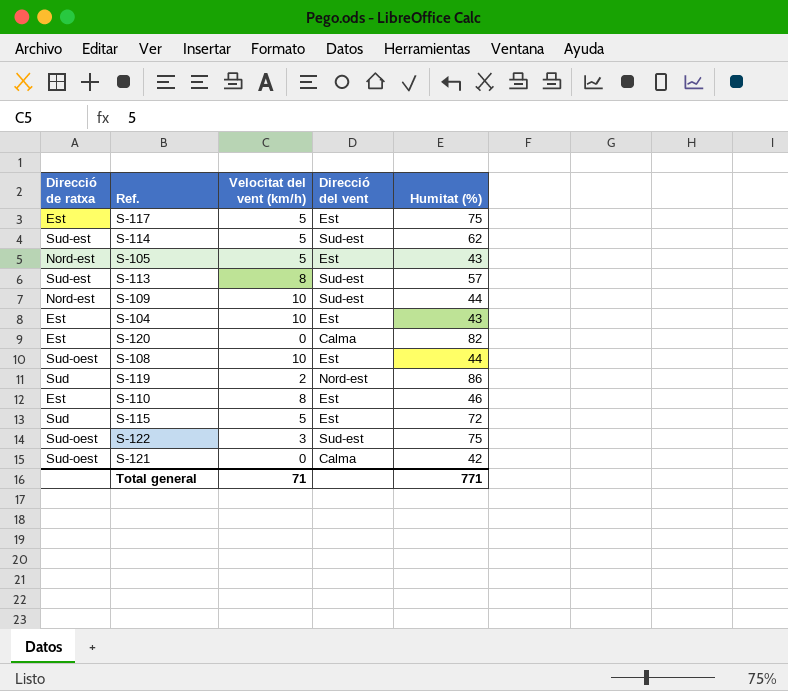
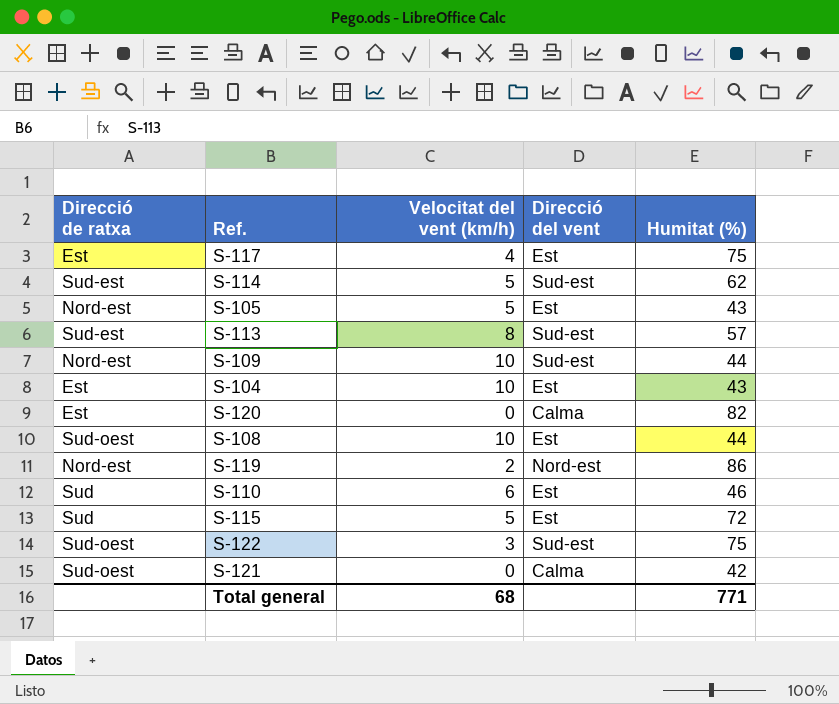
S-117 | Velocitat del vent (km/h): 5 -> 4
S-119 | Direcció de ratxa: Sud -> Nord-est
S-110 | Direcció de ratxa: Est -> Sud
S-110 | Velocitat del vent (km/h): 8 -> 6
Total general | Velocitat del vent (km/h): 71 -> 68

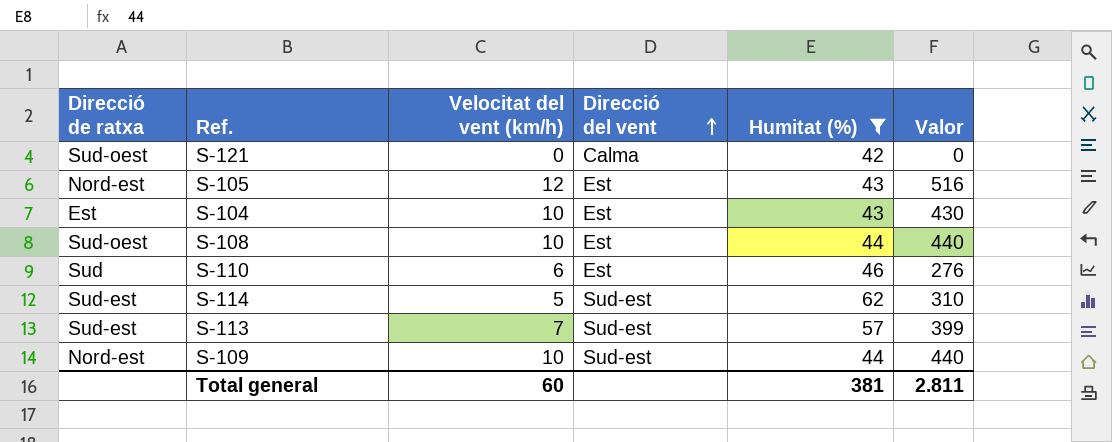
filter: none -> Humitat (%) <= 62
row order: none -> Direcció del vent ascending
column Valor | formula: none -> [Velocitat del vent (km/h)] * [Humitat (%)]
S-105 | Velocitat del vent (km/h): 5 -> 12
S-113 | Velocitat del vent (km/h): 8 -> 7
Total general | Velocitat del vent (km/h): 68 -> 60
Total general | Humitat (%): 771 -> 381

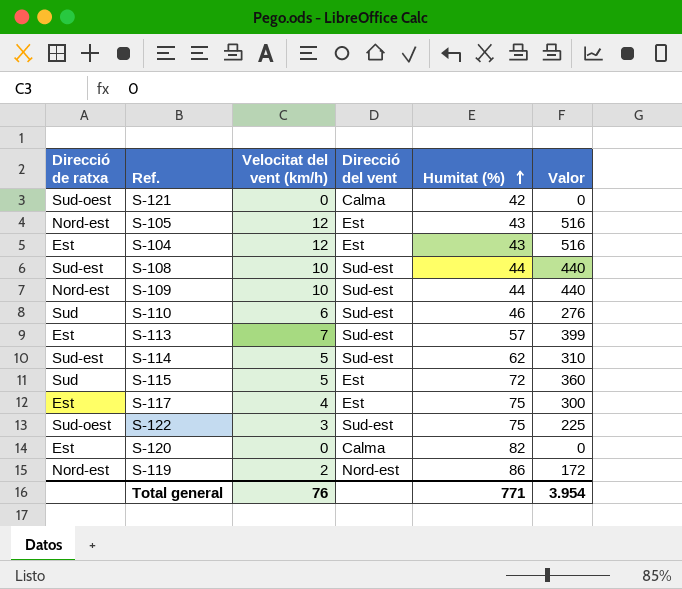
filter: Humitat (%) <= 62 -> none
row order: Direcció del vent ascending -> Humitat (%) ascending
S-104 | Velocitat del vent (km/h): 10 -> 12
S-104 | Valor: 430 -> 516
S-108 | Direcció de ratxa: Sud-oest -> Sud-est
S-108 | Direcció del vent: Est -> Sud-est
S-110 | Direcció del vent: Est -> Sud-est
S-113 | Direcció de ratxa: Sud-est -> Est
Total general | Velocitat del vent (km/h): 60 -> 76
Total general | Humitat (%): 381 -> 771
Total general | Valor: 2.811 -> 3.954

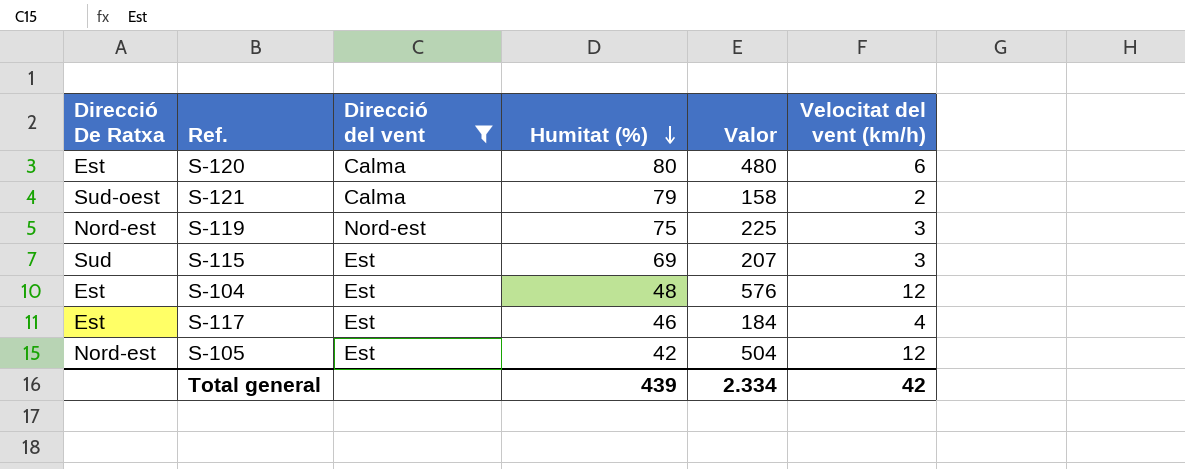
filter: none -> Direcció del vent != Sud-est
row order: Humitat (%) ascending -> Humitat (%) descending
column name: Direcció de ratxa -> Direcció De Ratxa
column Velocitat del vent (km/h) | position: 3 -> 6
S-120 | Humitat (%): 82 -> 80
S-120 | Valor: 0 -> 480
S-120 | Velocitat del vent (km/h): 0 -> 6
S-121 | Humitat (%): 42 -> 79
S-121 | Valor: 0 -> 158
S-121 | Velocitat del vent (km/h): 0 -> 2
S-119 | Humitat (%): 86 -> 75
S-119 | Valor: 172 -> 225
S-119 | Velocitat del vent (km/h): 2 -> 3
S-115 | Humitat (%): 72 -> 69
S-115 | Valor: 360 -> 207
S-115 | Velocitat del vent (km/h): 5 -> 3
S-104 | Humitat (%): 43 -> 48
S-104 | Valor: 516 -> 576
S-117 | Humitat (%): 75 -> 46
S-117 | Valor: 300 -> 184
S-105 | Humitat (%): 43 -> 42
S-105 | Valor: 516 -> 504
Total general | Humitat (%): 771 -> 439
Total general | Valor: 3.954 -> 2.334
Total general | Velocitat del vent (km/h): 76 -> 42

